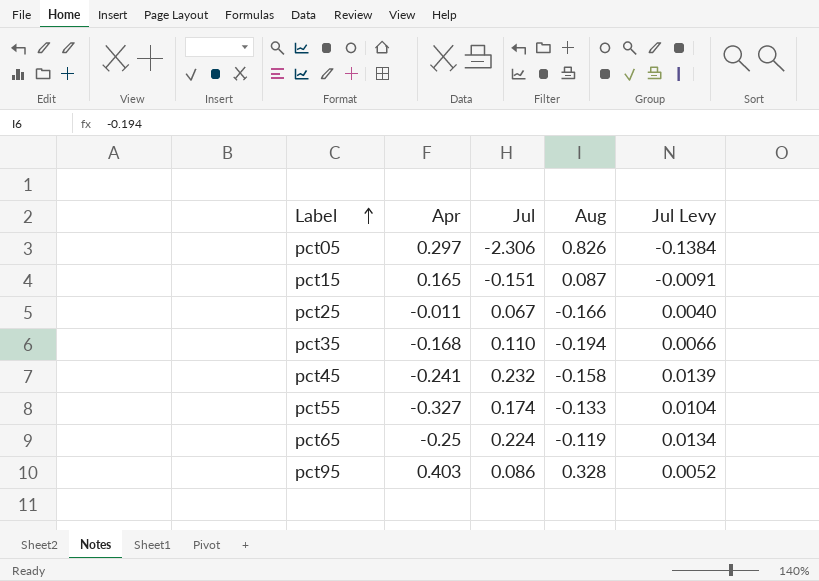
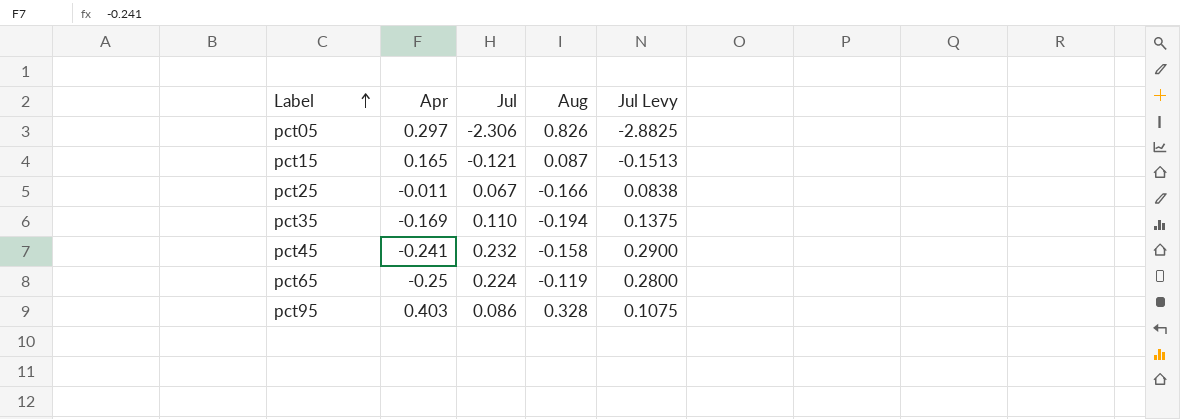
column Jul Levy | formula: [Jul] * 0.06 -> [Jul] * 1.25
row pct55: -0.327 | 0.174 | -0.133 | 0.0104 -> none
pct15 | Jul: -0.151 -> -0.121
pct35 | Apr: -0.168 -> -0.169

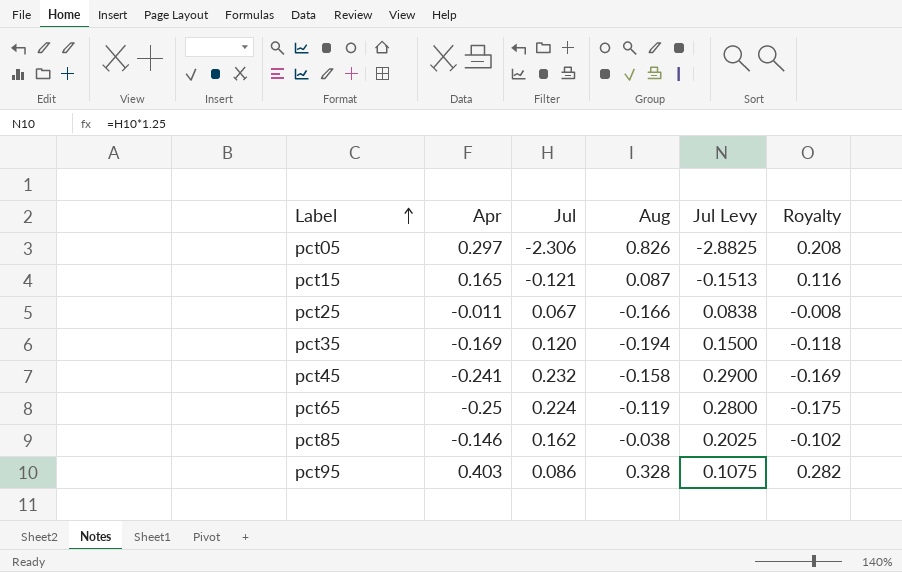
column Royalty | formula: none -> [Apr] * 0.7
pct35 | Jul: 0.110 -> 0.120
pct35 | Jul Levy: 0.1375 -> 0.1500
row pct85: none -> -0.146 | 0.162 | -0.038 | 0.2025 | -0.102

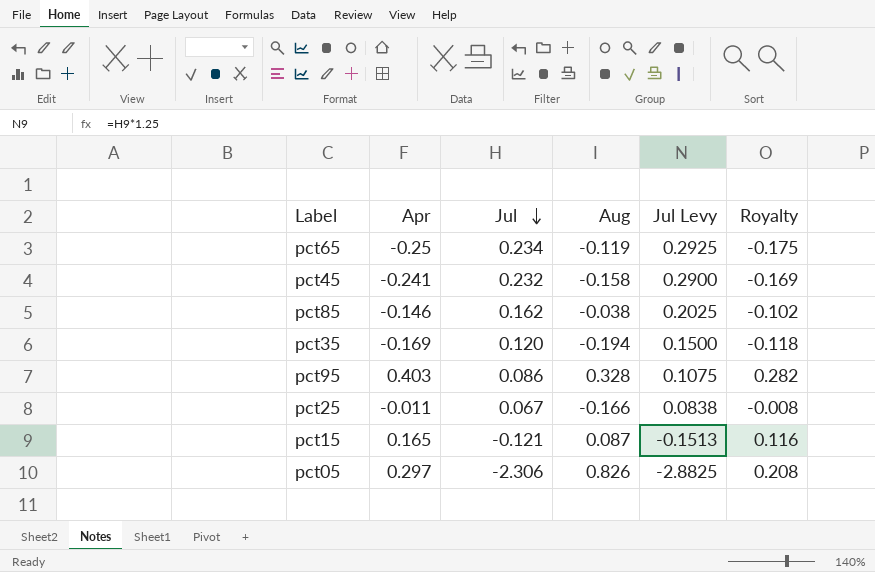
row order: Label ascending -> Jul descending
pct65 | Jul: 0.224 -> 0.234
pct65 | Jul Levy: 0.2800 -> 0.2925

